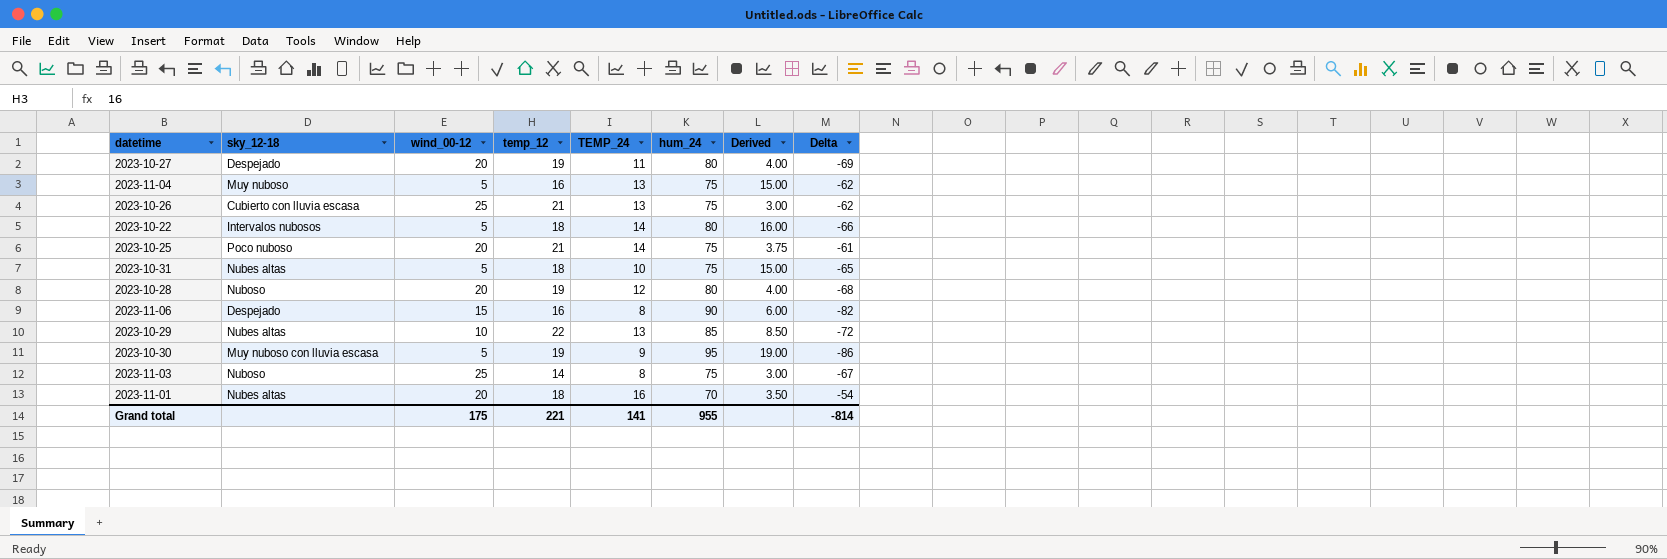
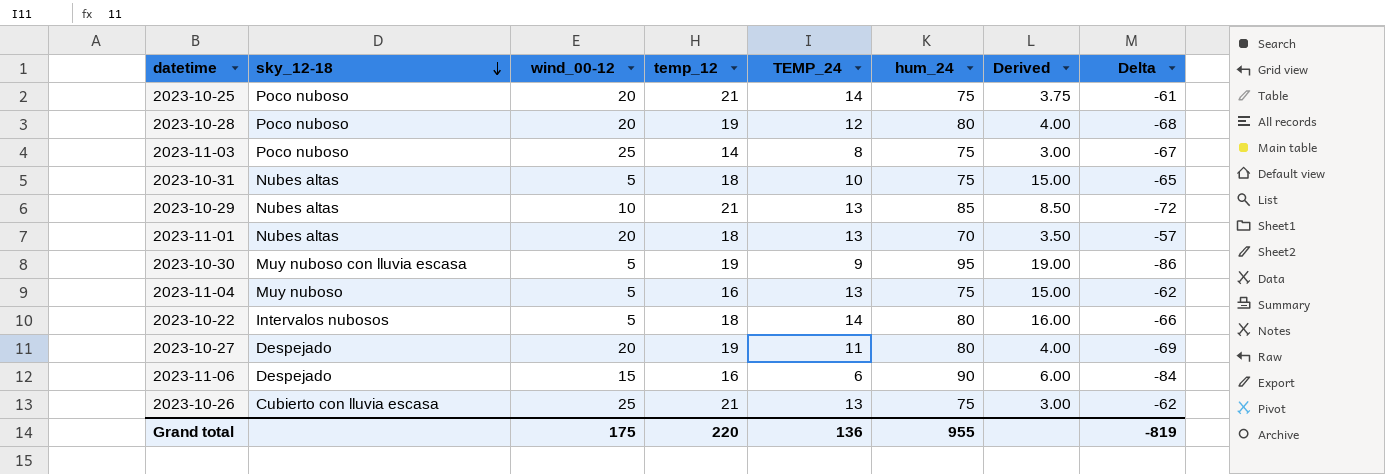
row order: none -> sky_12-18 descending
2023-10-28 | sky_12-18: Nuboso -> Poco nuboso
2023-11-03 | sky_12-18: Nuboso -> Poco nuboso
2023-10-29 | temp_12: 22 -> 21
2023-11-01 | TEMP_24: 16 -> 13
2023-11-01 | Delta: -54 -> -57
2023-11-06 | TEMP_24: 8 -> 6
2023-11-06 | Delta: -82 -> -84
Grand total | temp_12: 221 -> 220
Grand total | TEMP_24: 141 -> 136
Grand total | Delta: -814 -> -819

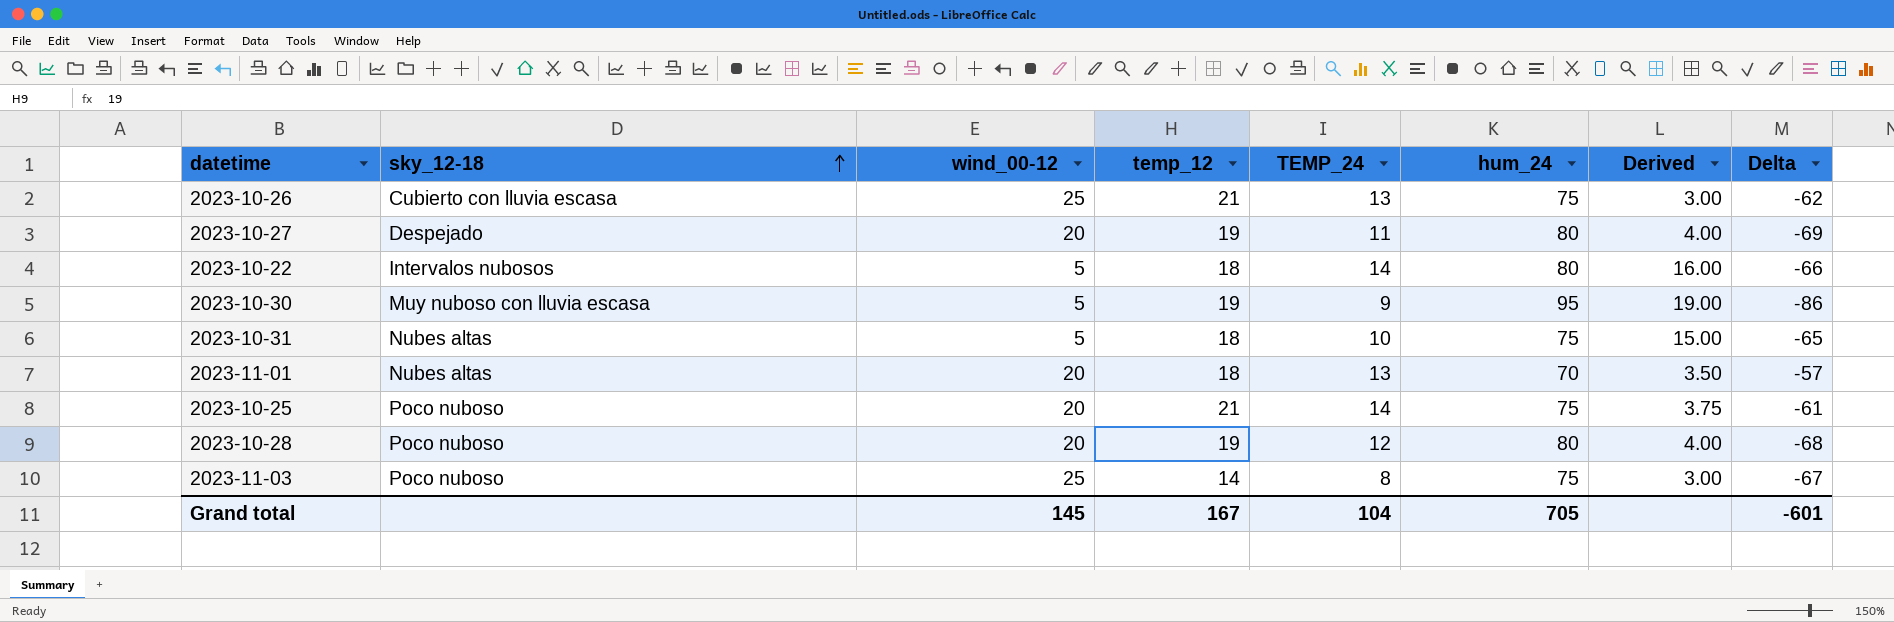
row order: sky_12-18 descending -> sky_12-18 ascending
row 2023-10-29: Nubes altas | 10 | 21 | 13 | 85 | 8.50 | -72 -> none
row 2023-11-04: Muy nuboso | 5 | 16 | 13 | 75 | 15.00 | -62 -> none
row 2023-11-06: Despejado | 15 | 16 | 6 | 90 | 6.00 | -84 -> none
Grand total | wind_00-12: 175 -> 145
Grand total | temp_12: 220 -> 167
Grand total | TEMP_24: 136 -> 104
Grand total | hum_24: 955 -> 705
Grand total | Delta: -819 -> -601

